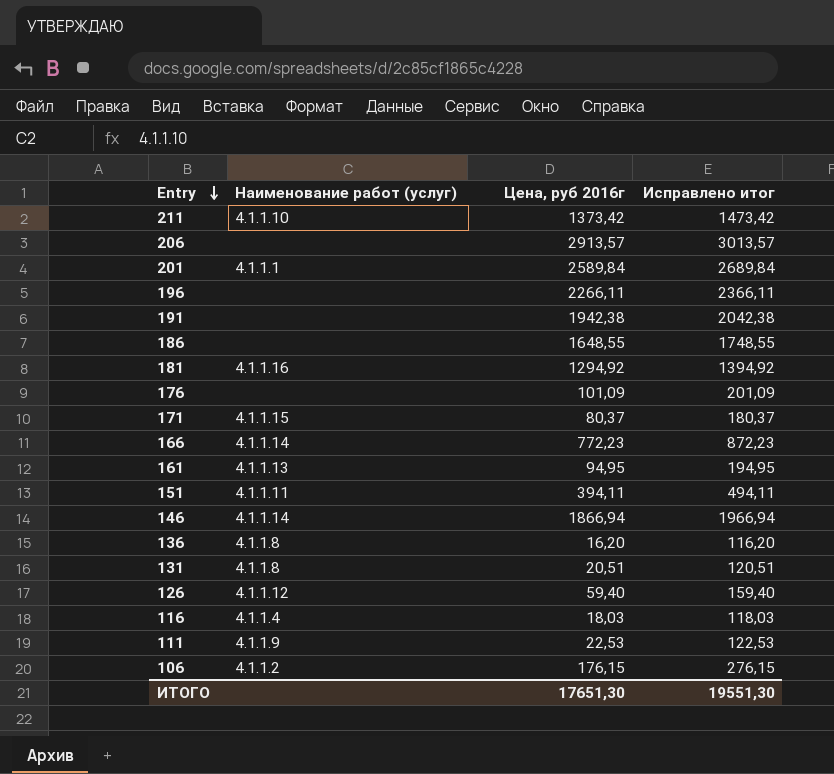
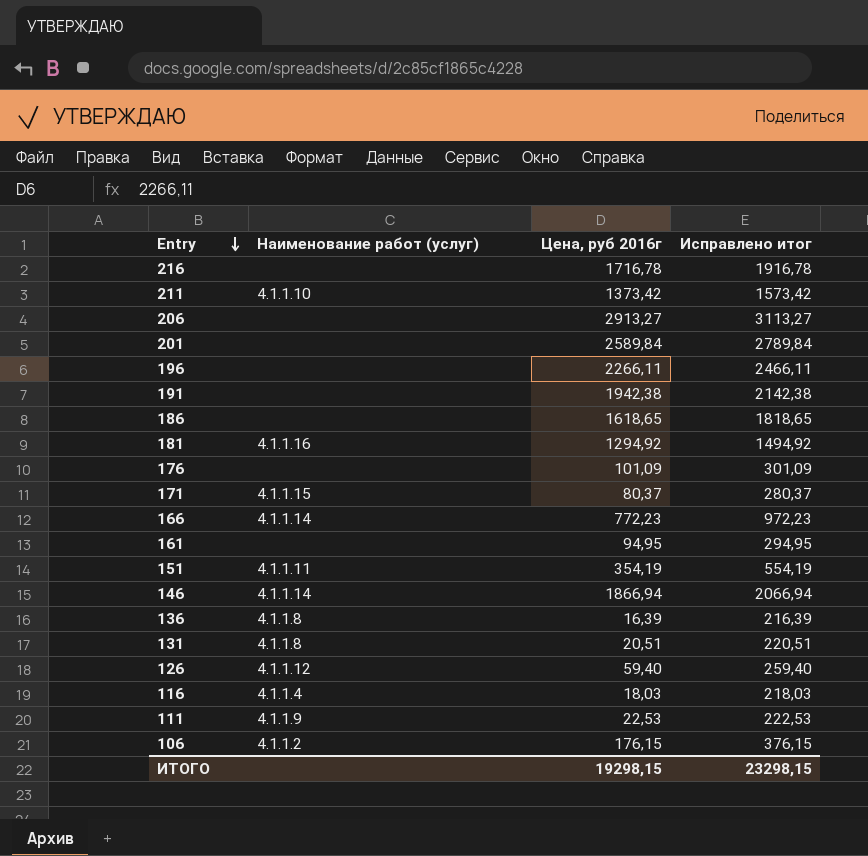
column Исправлено итог | formula: [Цена, руб 2016г] + 100 -> [Цена, руб 2016г] + 200
row 216: none -> none | 1716,78 | 1916,78
206 | Цена, руб 2016г: 2913,57 -> 2913,27
201 | Наименование работ (услуг): 4.1.1.1 -> none
186 | Цена, руб 2016г: 1648,55 -> 1618,65
161 | Наименование работ (услуг): 4.1.1.13 -> none
151 | Цена, руб 2016г: 394,11 -> 354,19
136 | Цена, руб 2016г: 16,20 -> 16,39
ИТОГО | Цена, руб 2016г: 17651,30 -> 19298,15
ИТОГО | Исправлено итог: 19551,30 -> 23298,15

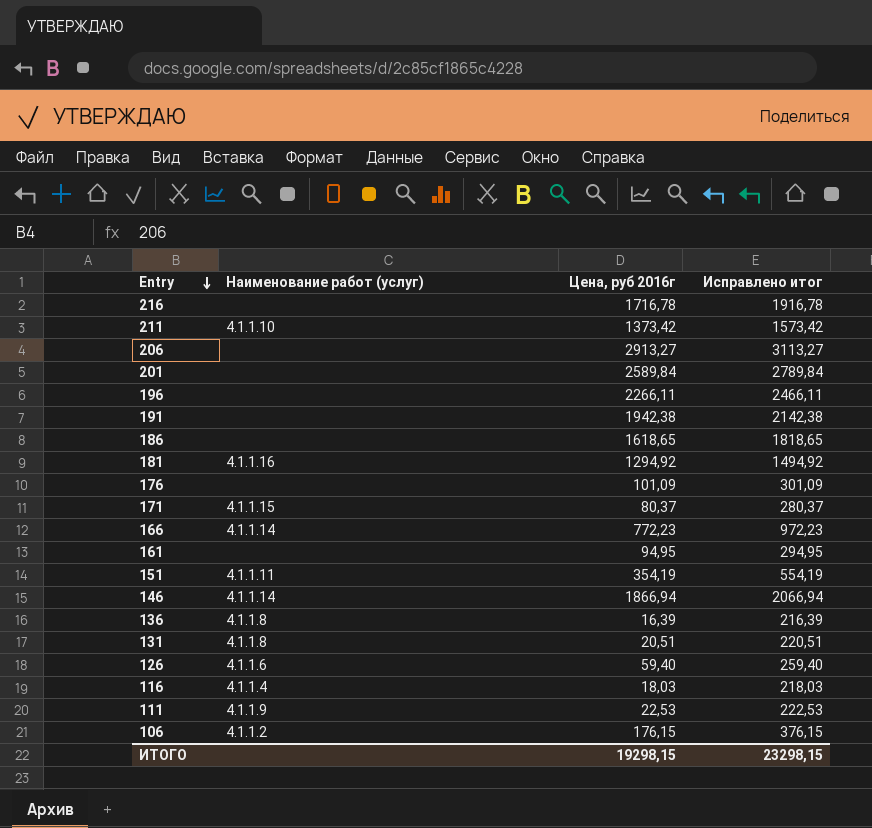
126 | Наименование работ (услуг): 4.1.1.12 -> 4.1.1.6

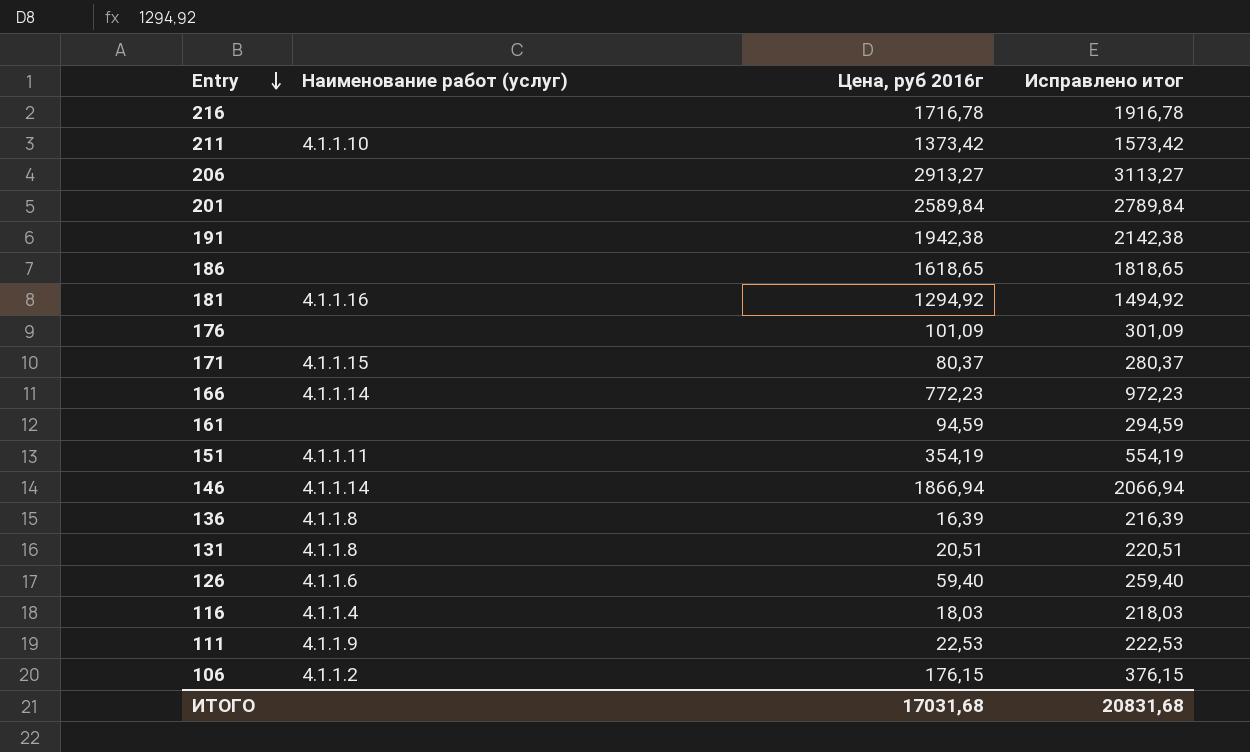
row 196: none | 2266,11 | 2466,11 -> none
161 | Цена, руб 2016г: 94,95 -> 94,59
161 | Исправлено итог: 294,95 -> 294,59
ИТОГО | Цена, руб 2016г: 19298,15 -> 17031,68
ИТОГО | Исправлено итог: 23298,15 -> 20831,68

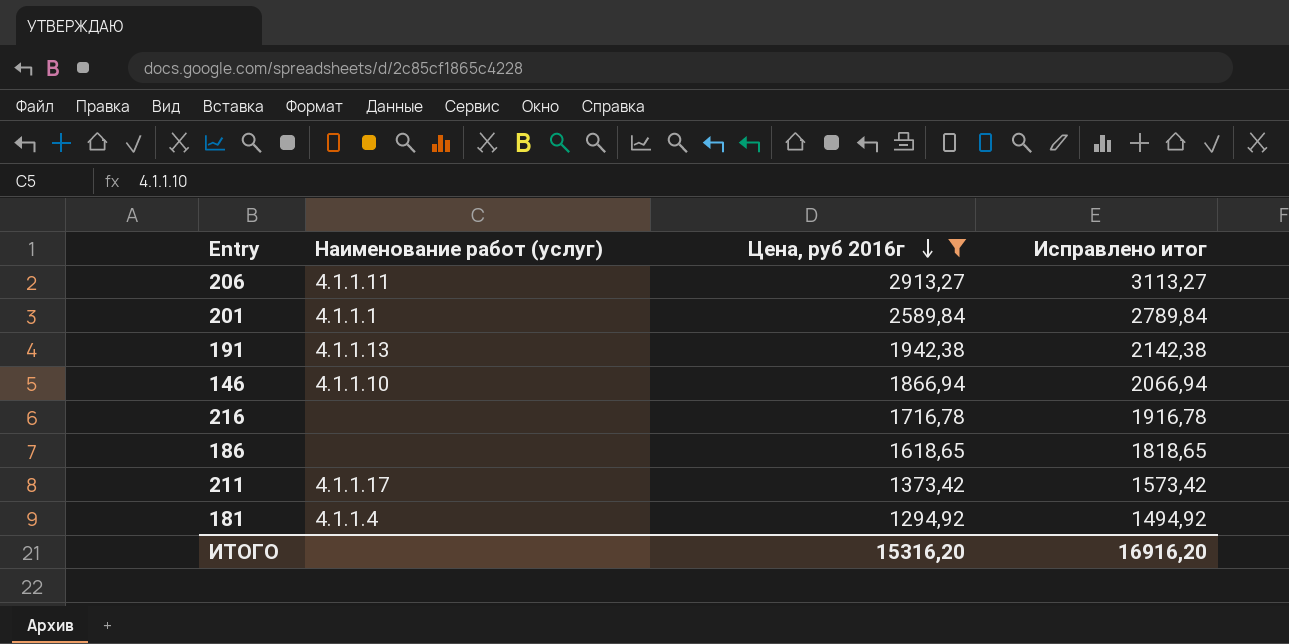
filter: none -> Цена, руб 2016г >= 1294,92
row order: Entry descending -> Цена, руб 2016г descending
206 | Наименование работ (услуг): none -> 4.1.1.11
201 | Наименование работ (услуг): none -> 4.1.1.1
191 | Наименование работ (услуг): none -> 4.1.1.13
146 | Наименование работ (услуг): 4.1.1.14 -> 4.1.1.10
211 | Наименование работ (услуг): 4.1.1.10 -> 4.1.1.17
181 | Наименование работ (услуг): 4.1.1.16 -> 4.1.1.4
ИТОГО | Цена, руб 2016г: 17031,68 -> 15316,20
ИТОГО | Исправлено итог: 20831,68 -> 16916,20

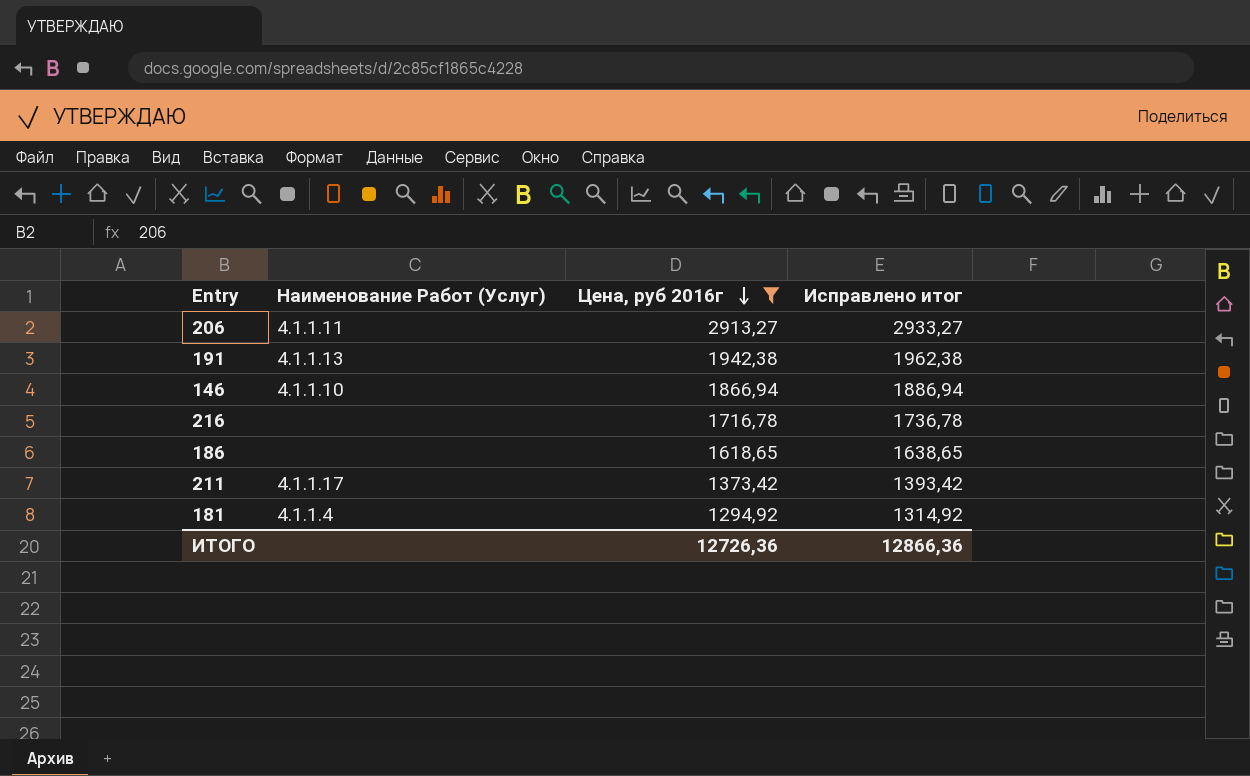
column name: Наименование работ (услуг) -> Наименование Работ (Услуг)
column Исправлено итог | formula: [Цена, руб 2016г] + 200 -> [Цена, руб 2016г] + 20
row 201: 4.1.1.1 | 2589,84 | 2789,84 -> none
ИТОГО | Цена, руб 2016г: 15316,20 -> 12726,36
ИТОГО | Исправлено итог: 16916,20 -> 12866,36

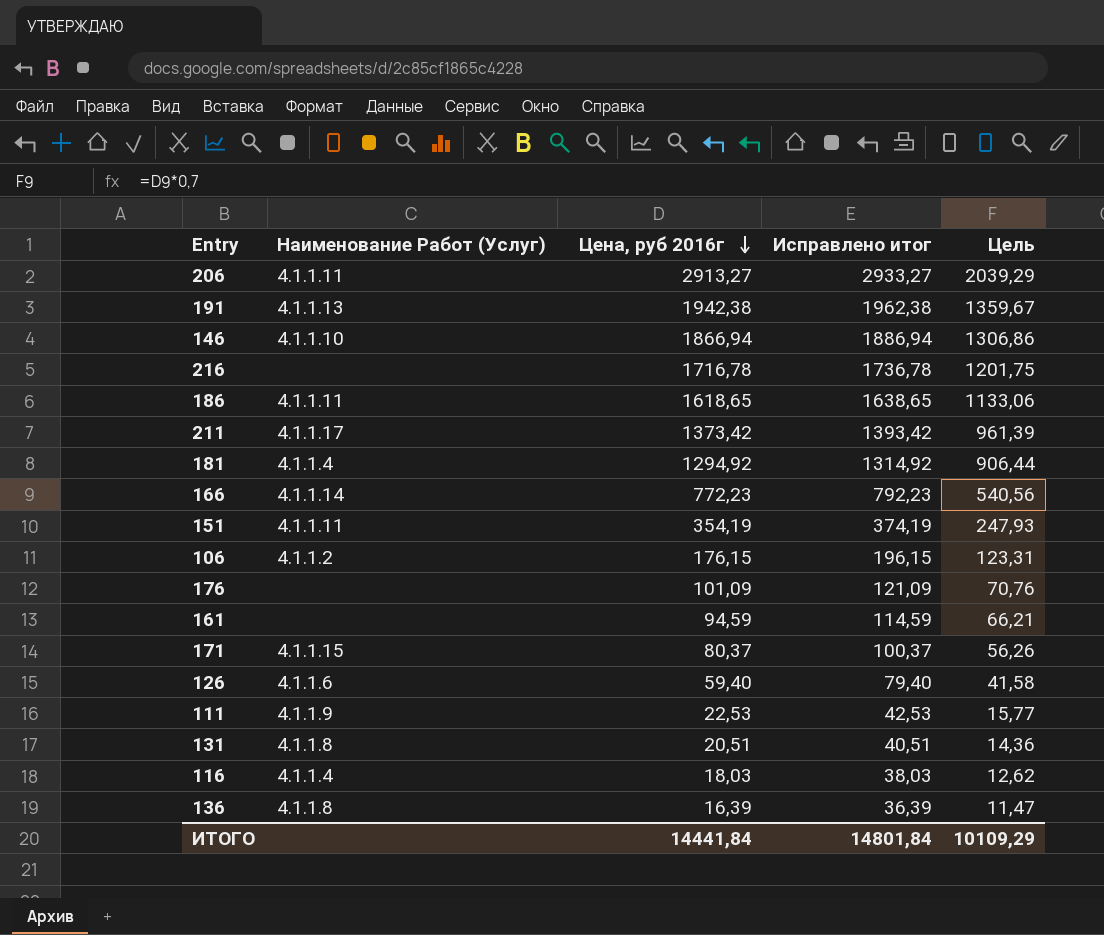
filter: Цена, руб 2016г >= 1294,92 -> none
column Цель | formula: none -> [Цена, руб 2016г] * 0,7
186 | Наименование Работ (Услуг): none -> 4.1.1.11
ИТОГО | Цена, руб 2016г: 12726,36 -> 14441,84
ИТОГО | Исправлено итог: 12866,36 -> 14801,84

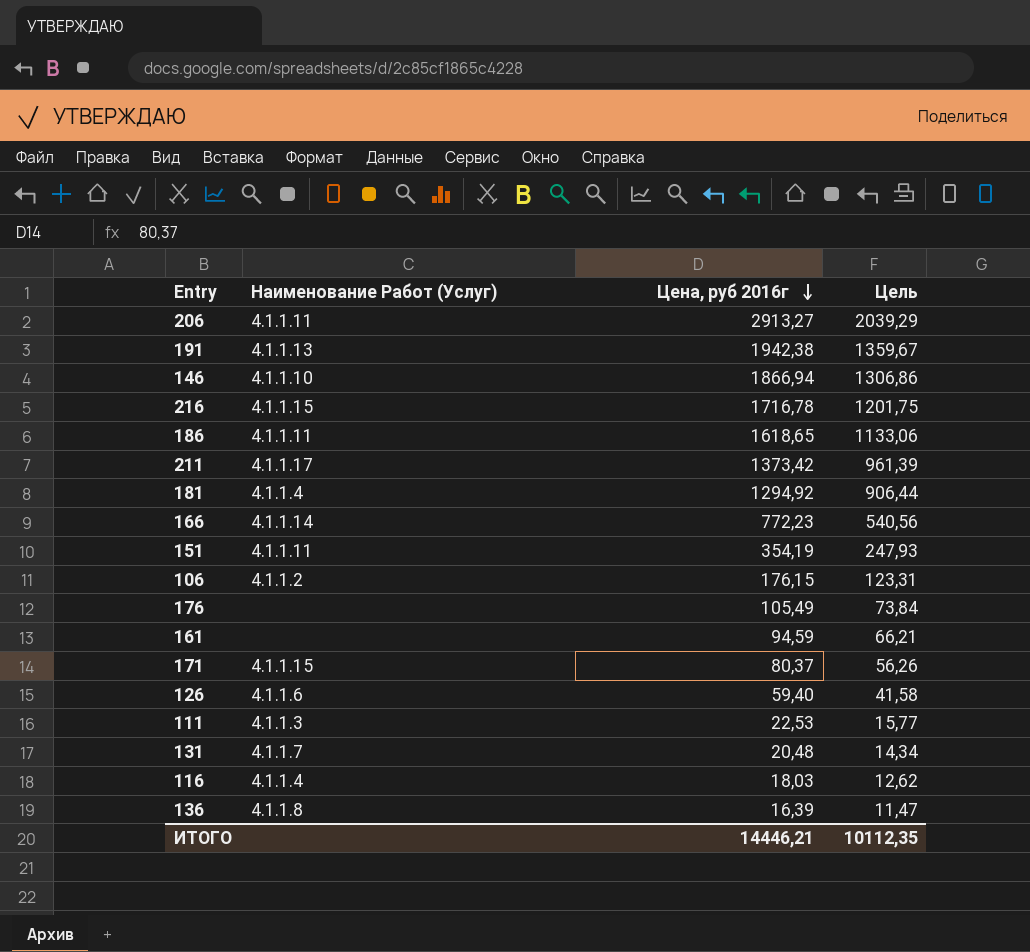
column Исправлено итог | formula: [Цена, руб 2016г] + 20 -> none
216 | Наименование Работ (Услуг): none -> 4.1.1.15
176 | Цена, руб 2016г: 101,09 -> 105,49
176 | Цель: 70,76 -> 73,84
111 | Наименование Работ (Услуг): 4.1.1.9 -> 4.1.1.3
131 | Наименование Работ (Услуг): 4.1.1.8 -> 4.1.1.7
131 | Цена, руб 2016г: 20,51 -> 20,48
131 | Цель: 14,36 -> 14,34
ИТОГО | Цена, руб 2016г: 14441,84 -> 14446,21
ИТОГО | Цель: 10109,29 -> 10112,35

